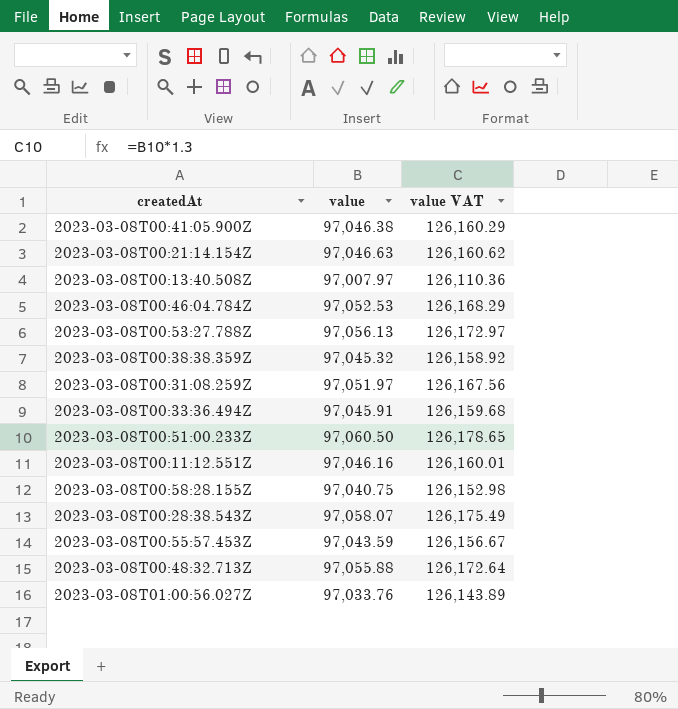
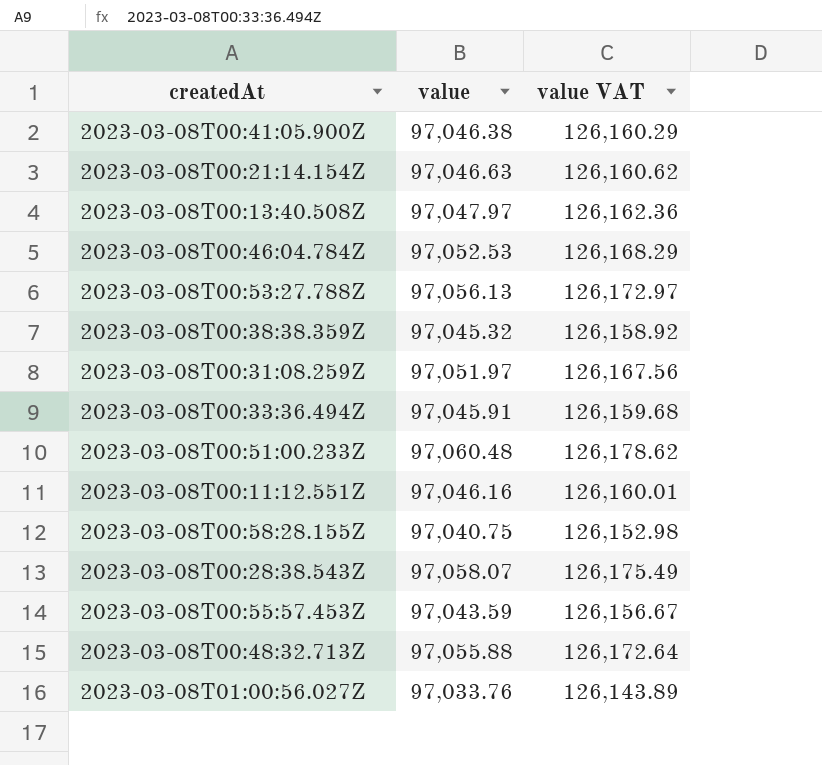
2023-03-08T00:13:40.508Z | value: 97,007.97 -> 97,047.97
2023-03-08T00:13:40.508Z | value VAT: 126,110.36 -> 126,162.36
2023-03-08T00:51:00.233Z | value: 97,060.50 -> 97,060.48
2023-03-08T00:51:00.233Z | value VAT: 126,178.65 -> 126,178.62

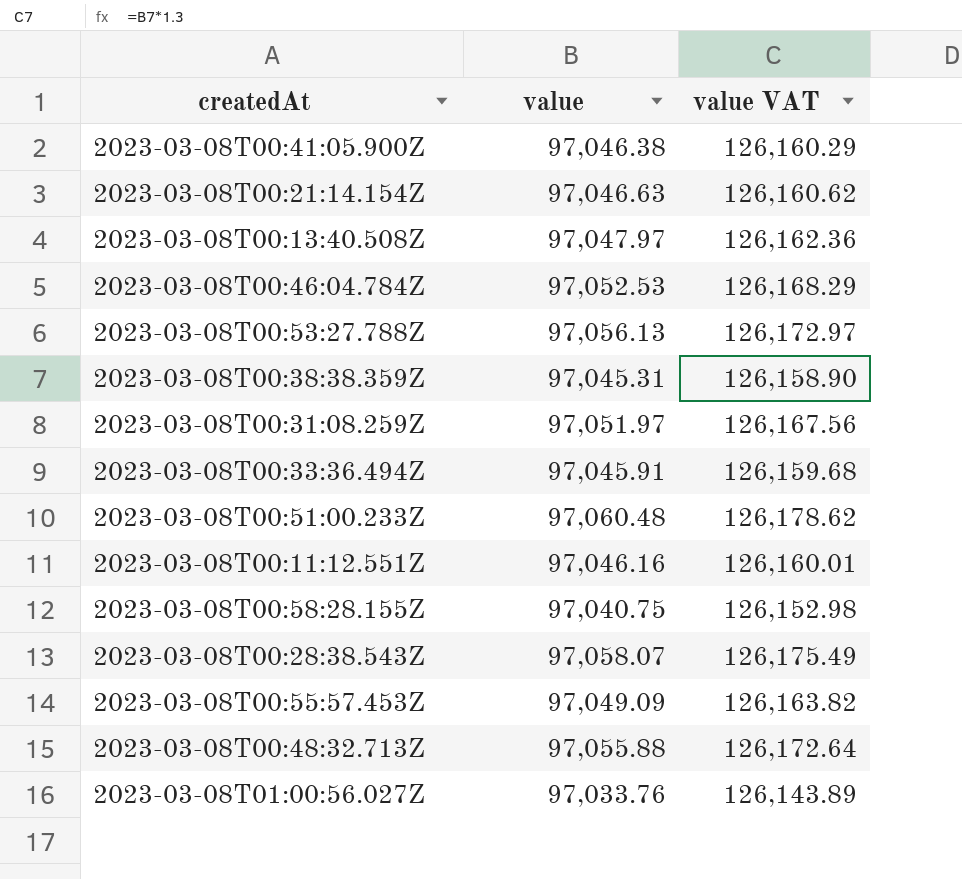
2023-03-08T00:38:38.359Z | value: 97,045.32 -> 97,045.31
2023-03-08T00:38:38.359Z | value VAT: 126,158.92 -> 126,158.90
2023-03-08T00:55:57.453Z | value: 97,043.59 -> 97,049.09
2023-03-08T00:55:57.453Z | value VAT: 126,156.67 -> 126,163.82

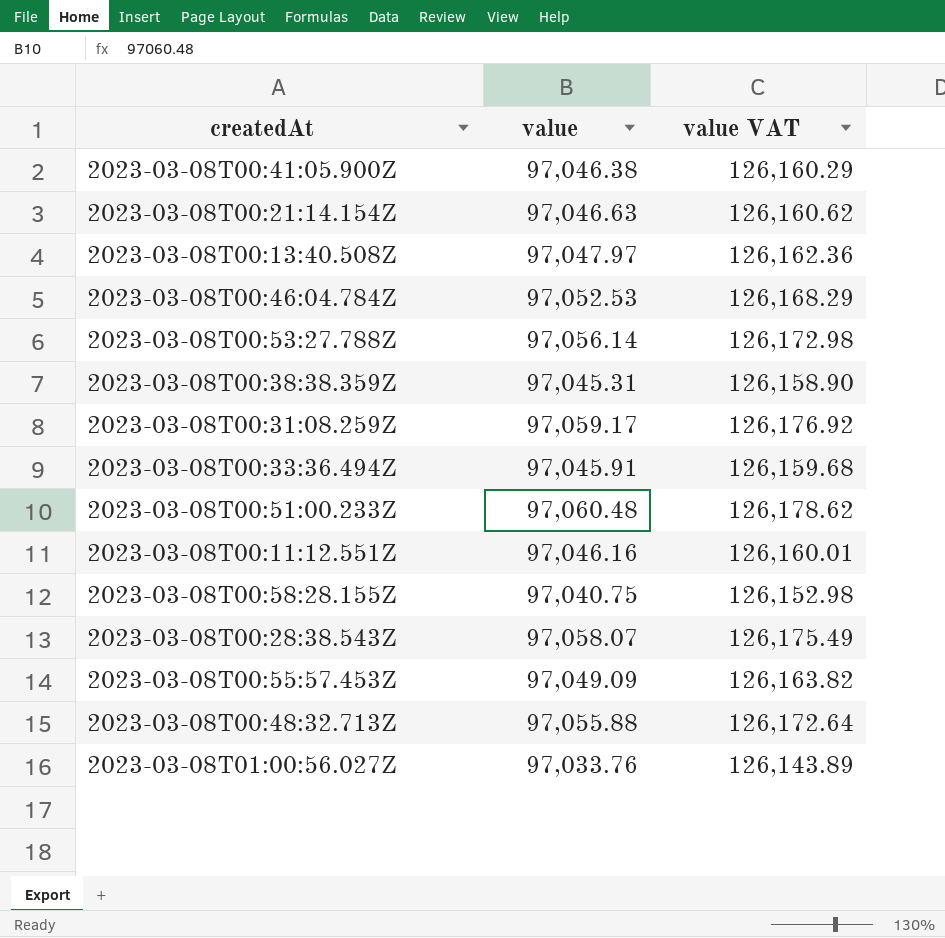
2023-03-08T00:53:27.788Z | value: 97,056.13 -> 97,056.14
2023-03-08T00:53:27.788Z | value VAT: 126,172.97 -> 126,172.98
2023-03-08T00:31:08.259Z | value: 97,051.97 -> 97,059.17
2023-03-08T00:31:08.259Z | value VAT: 126,167.56 -> 126,176.92

